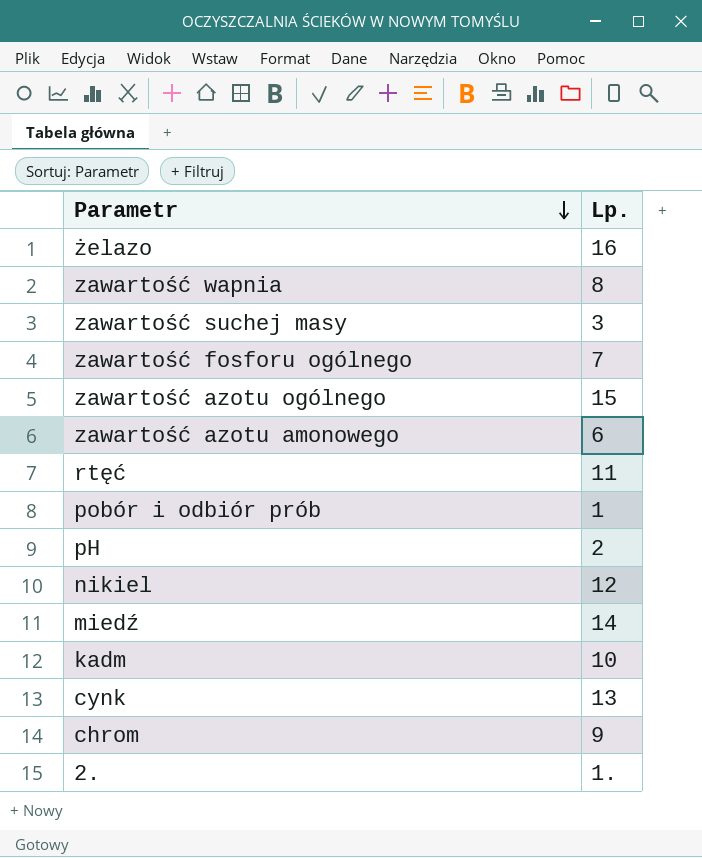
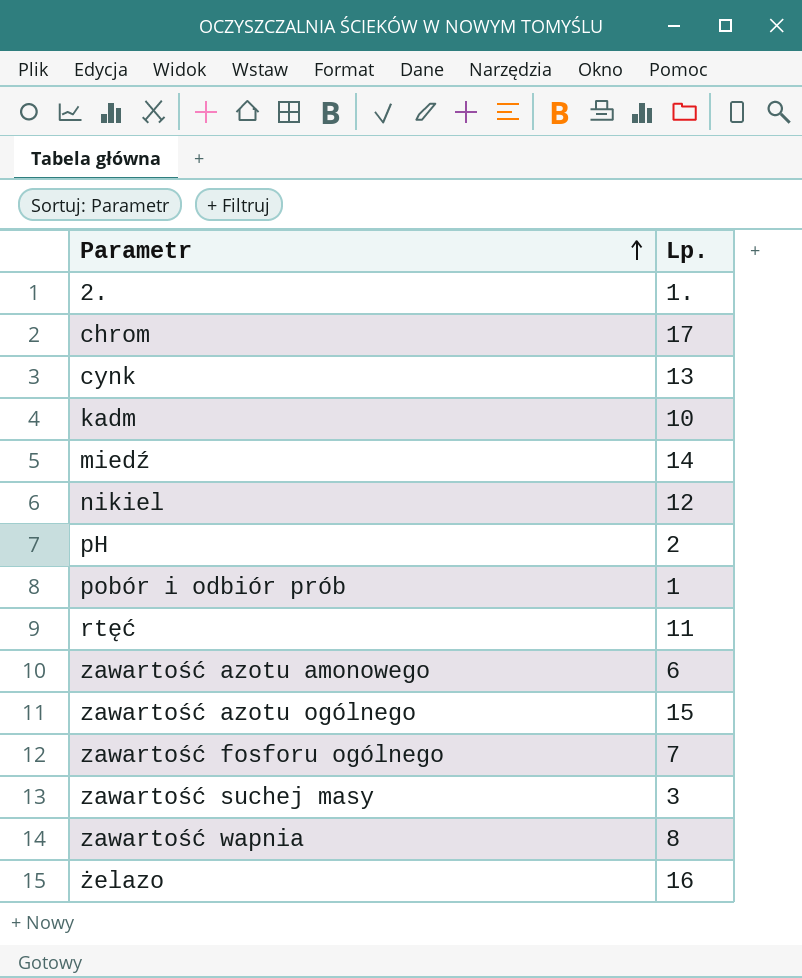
row order: Parametr descending -> Parametr ascending
chrom | Lp.: 9 -> 17

